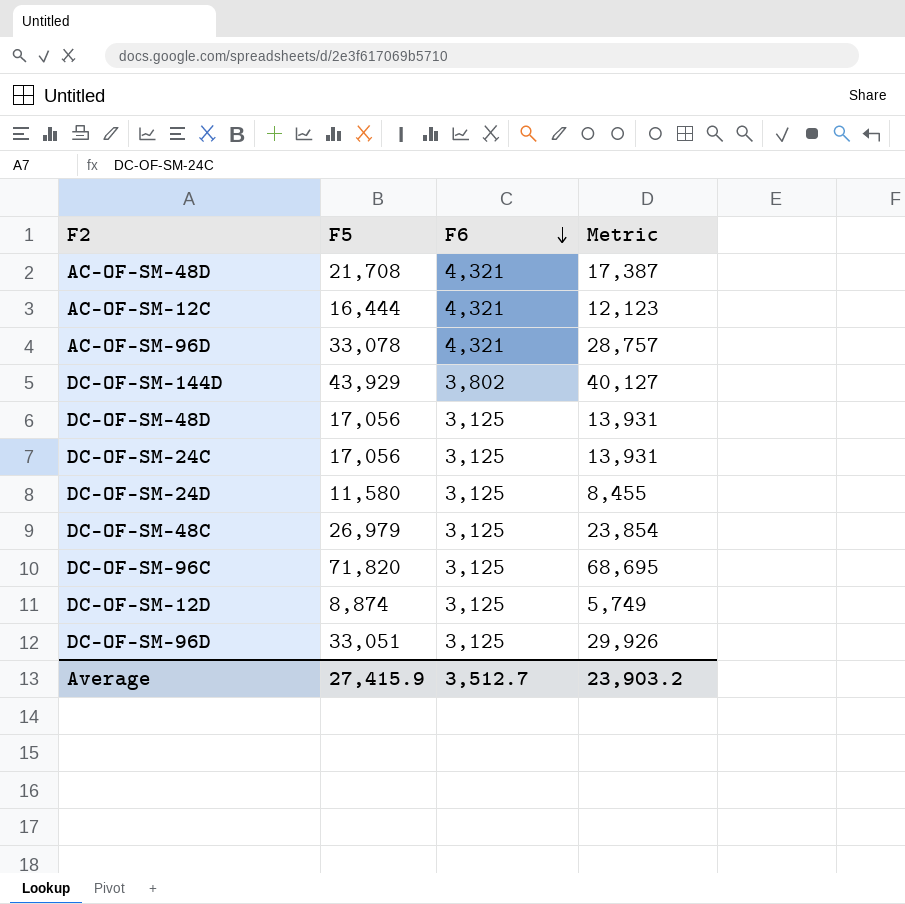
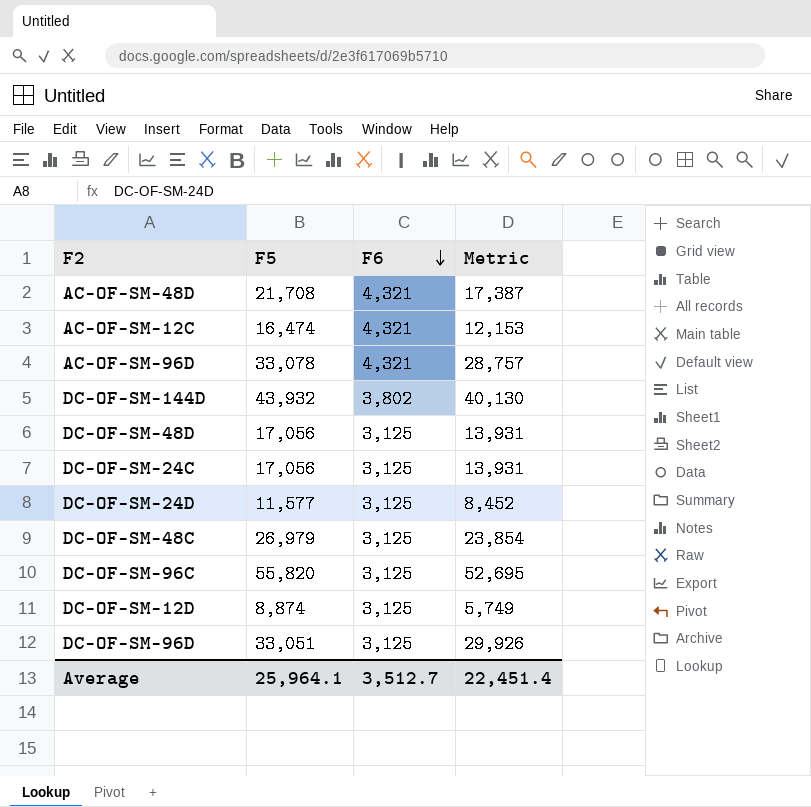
AC-OF-SM-12C | F5: 16,444 -> 16,474
AC-OF-SM-12C | Metric: 12,123 -> 12,153
DC-OF-SM-144D | F5: 43,929 -> 43,932
DC-OF-SM-144D | Metric: 40,127 -> 40,130
DC-OF-SM-24D | F5: 11,580 -> 11,577
DC-OF-SM-24D | Metric: 8,455 -> 8,452
DC-OF-SM-96C | F5: 71,820 -> 55,820
DC-OF-SM-96C | Metric: 68,695 -> 52,695
Average | F5: 27,415.9 -> 25,964.1
Average | Metric: 23,903.2 -> 22,451.4

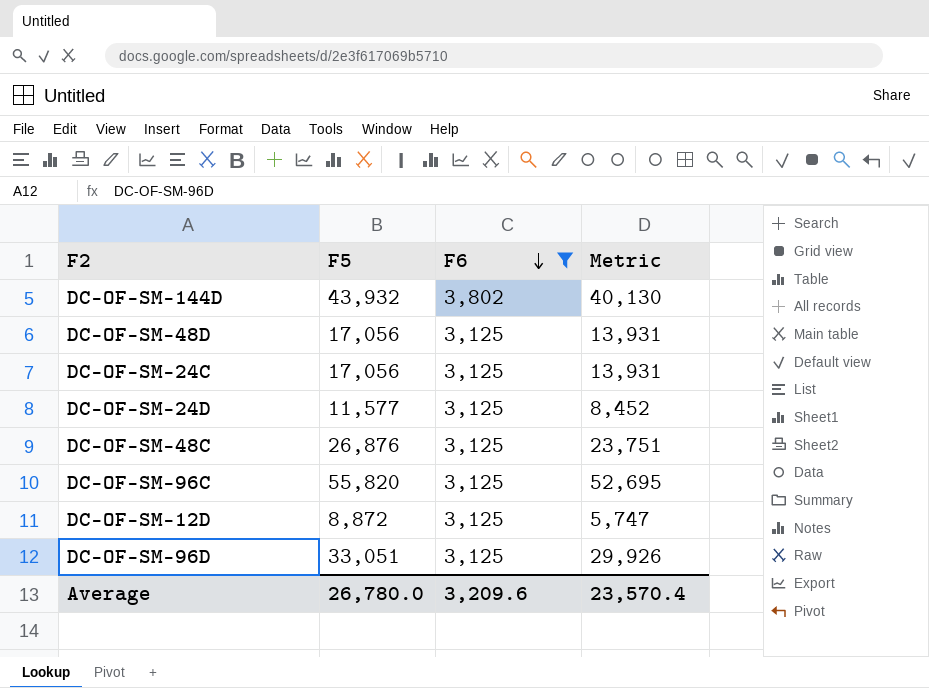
filter: none -> F6 != 4,321
DC-OF-SM-48C | F5: 26,979 -> 26,876
DC-OF-SM-48C | Metric: 23,854 -> 23,751
DC-OF-SM-12D | F5: 8,874 -> 8,872
DC-OF-SM-12D | Metric: 5,749 -> 5,747
Average | F5: 25,964.1 -> 26,780.0
Average | F6: 3,512.7 -> 3,209.6
Average | Metric: 22,451.4 -> 23,570.4

